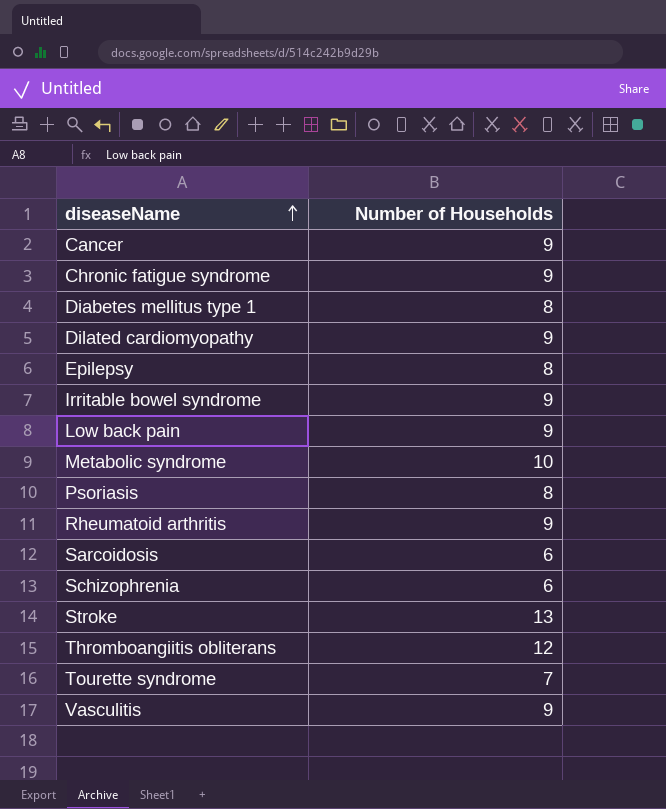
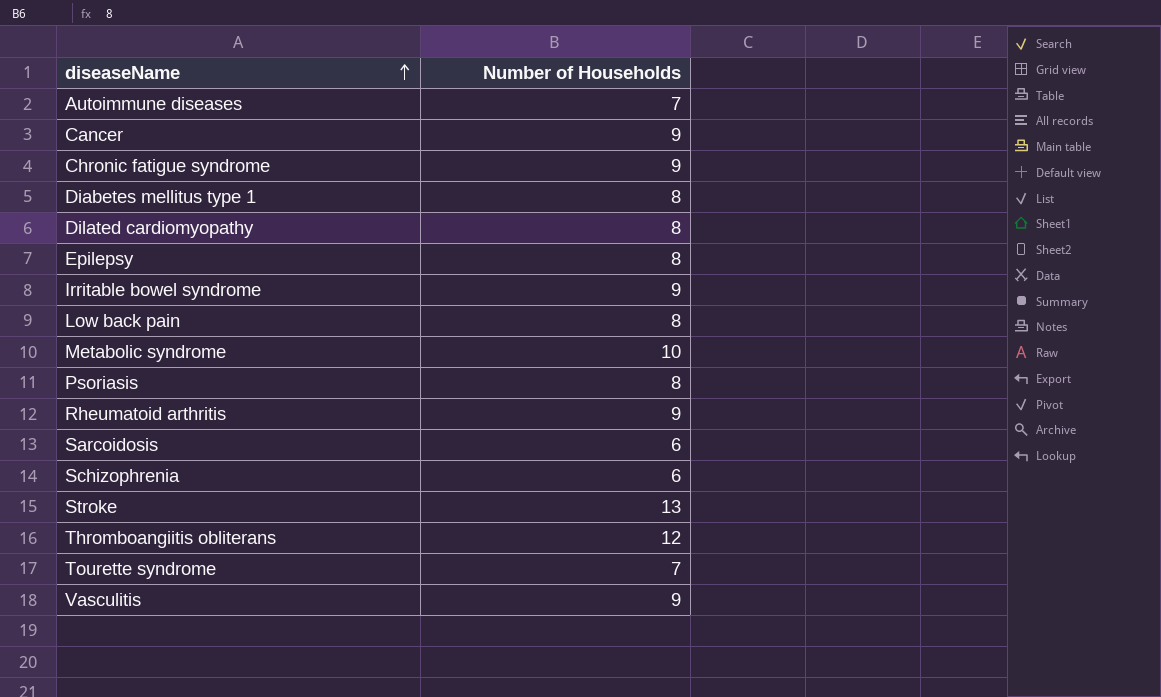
row Autoimmune diseases: none -> 7
Dilated cardiomyopathy | Number of Households: 9 -> 8
Low back pain | Number of Households: 9 -> 8

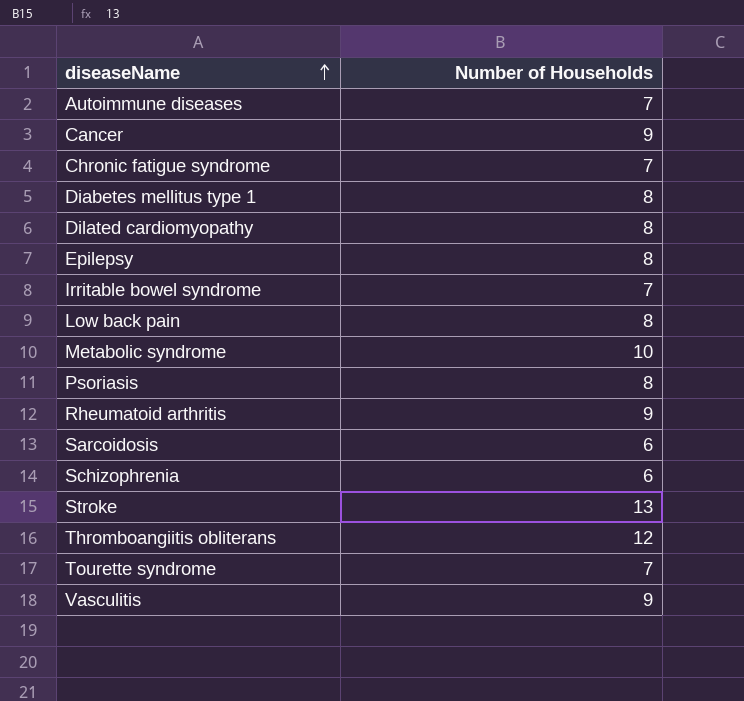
Chronic fatigue syndrome | Number of Households: 9 -> 7
Irritable bowel syndrome | Number of Households: 9 -> 7

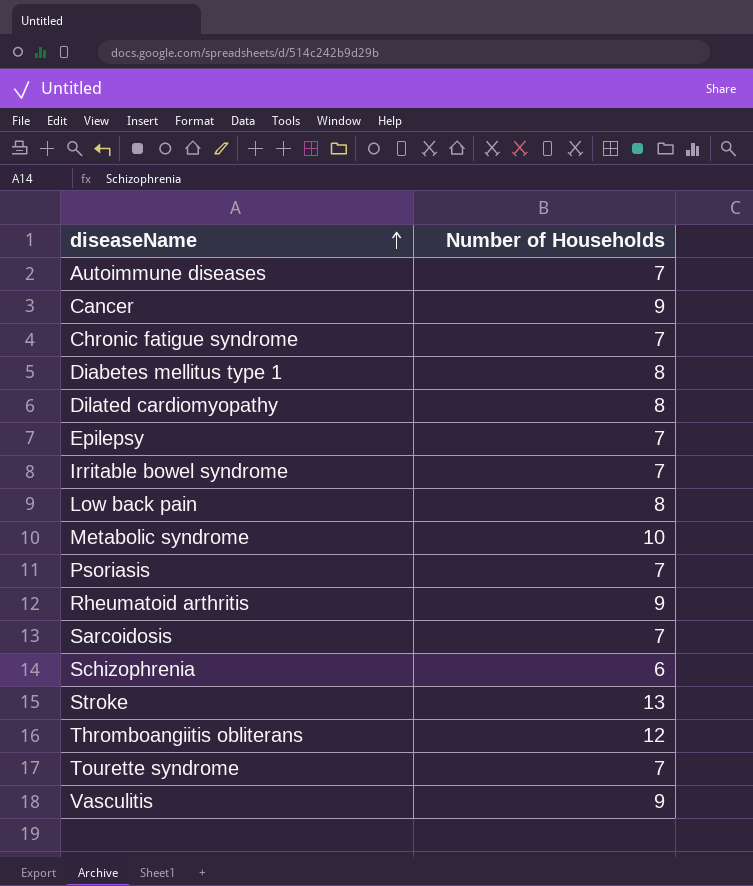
Epilepsy | Number of Households: 8 -> 7
Psoriasis | Number of Households: 8 -> 7
Sarcoidosis | Number of Households: 6 -> 7

